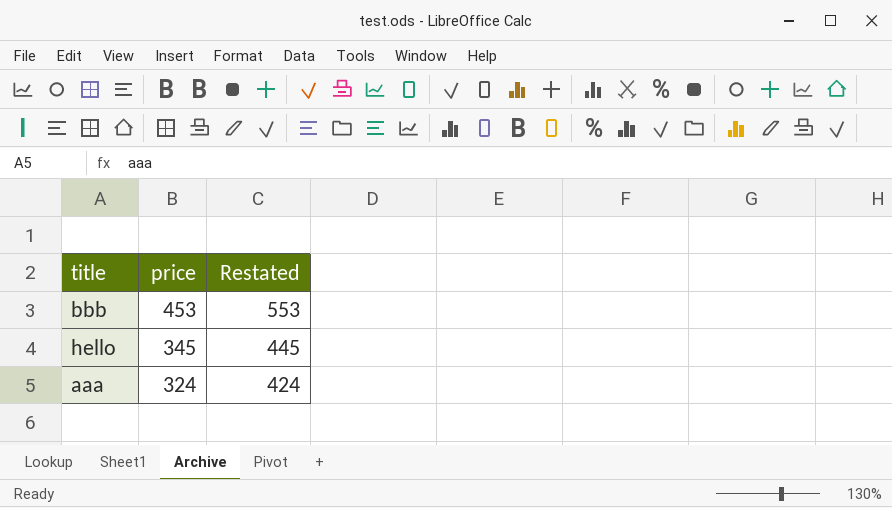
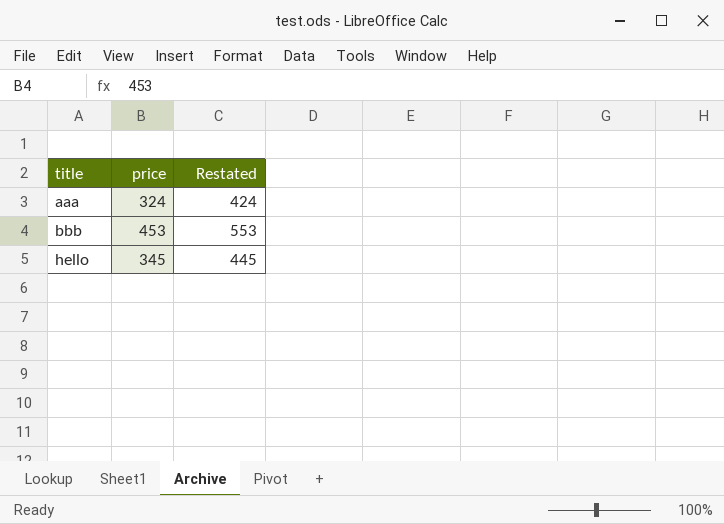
row order: price descending -> title ascending

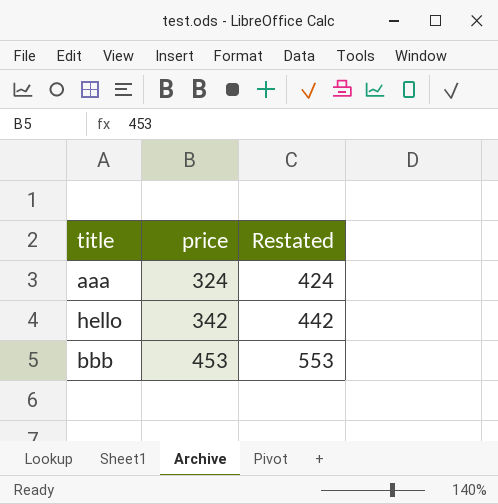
row order: title ascending -> price ascending
hello | price: 345 -> 342
hello | Restated: 445 -> 442

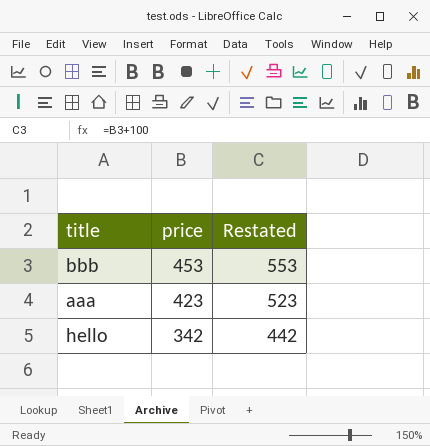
row order: price ascending -> price descending
aaa | price: 324 -> 423
aaa | Restated: 424 -> 523

